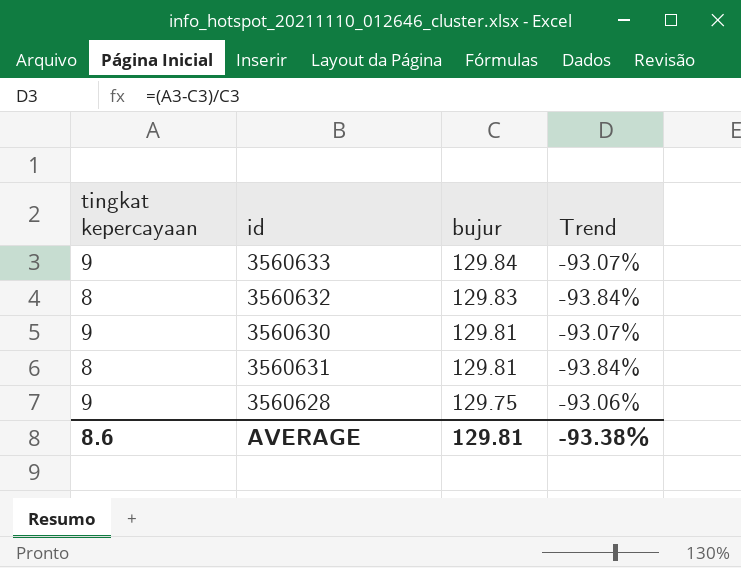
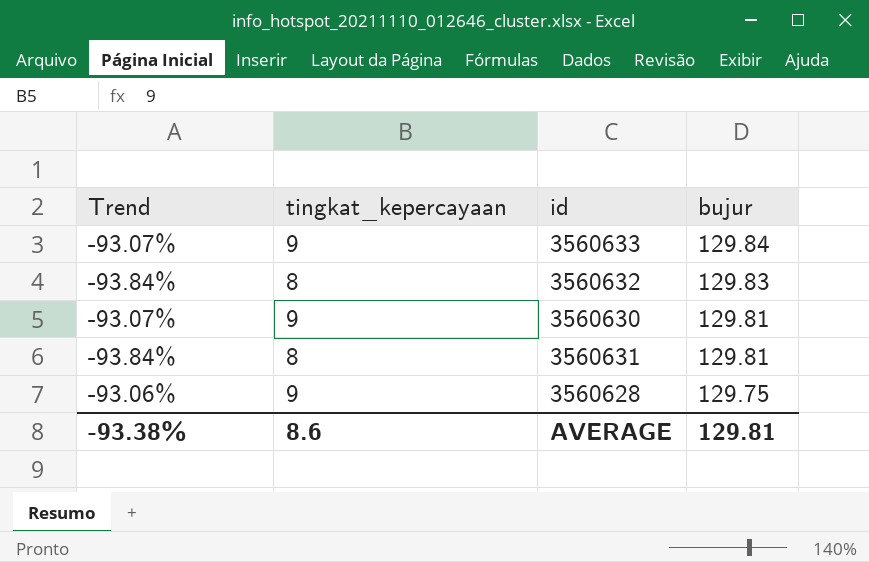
column Trend | position: 4 -> 1
column name: tingkat kepercayaan -> tingkat_kepercayaan

